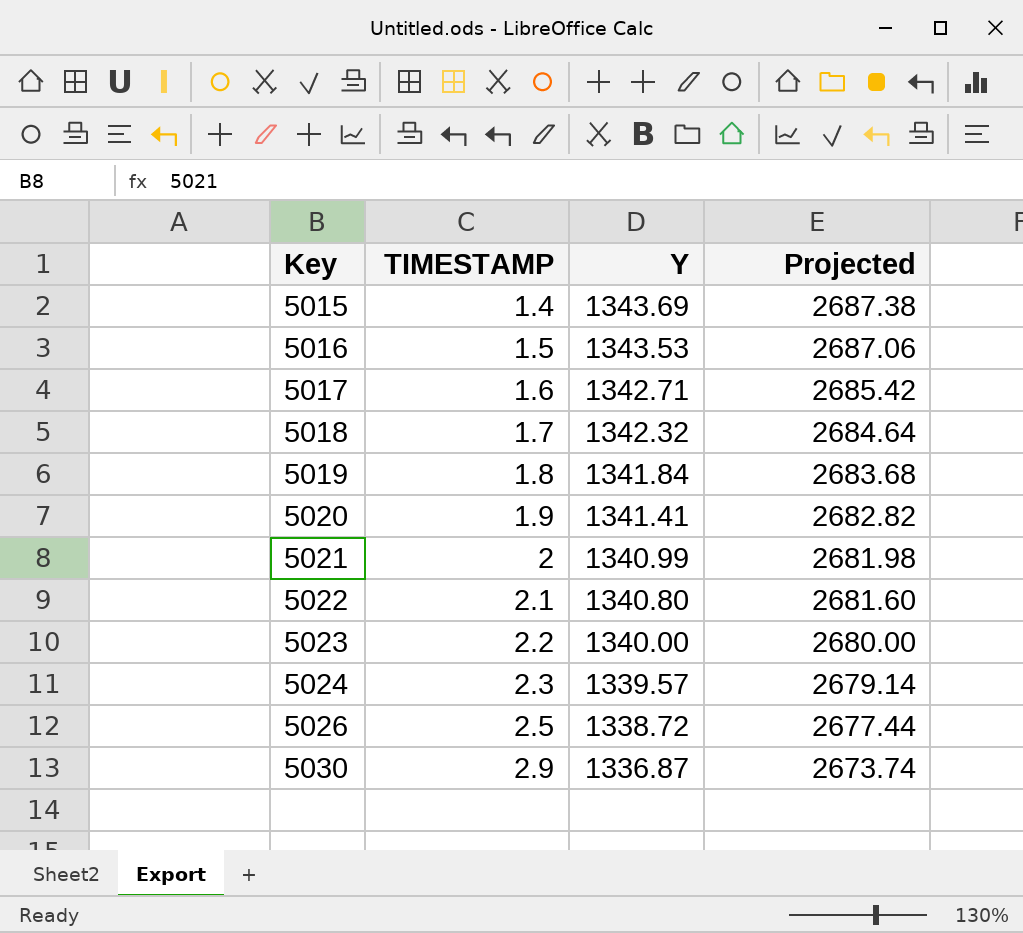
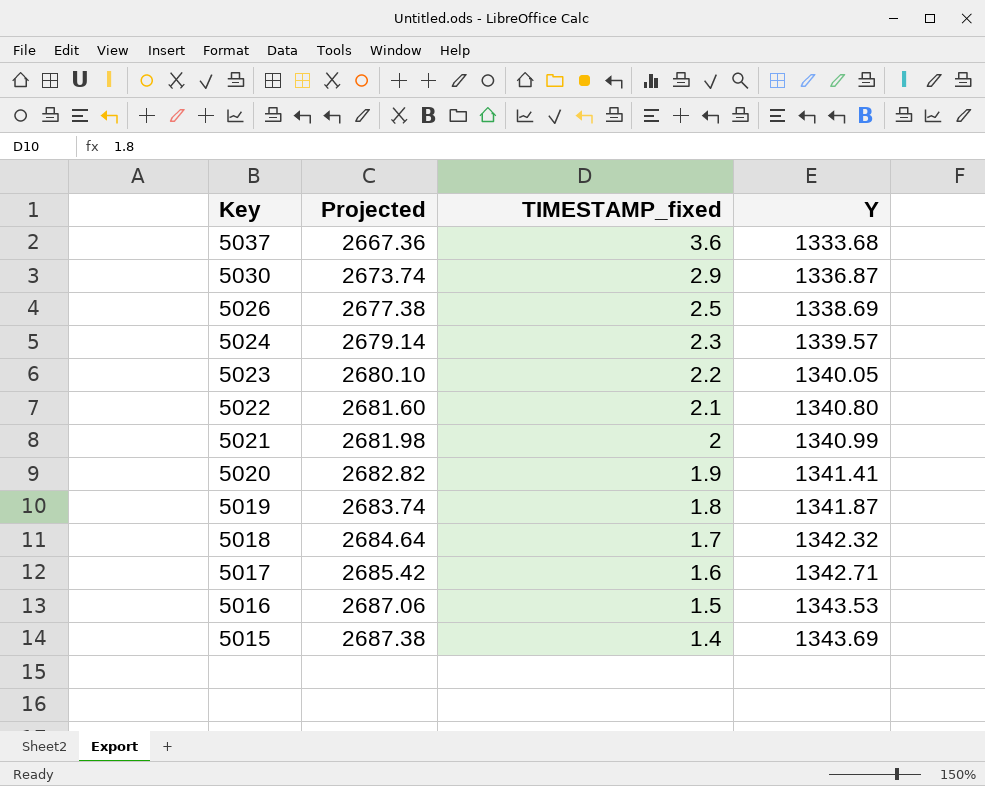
row order: Key ascending -> Key descending
column Projected | position: 4 -> 2
column name: TIMESTAMP -> TIMESTAMP_fixed
row 5037: none -> 2667.36 | 3.6 | 1333.68
5026 | Projected: 2677.44 -> 2677.38
5026 | Y: 1338.72 -> 1338.69
5023 | Projected: 2680.00 -> 2680.10
5023 | Y: 1340.00 -> 1340.05
5019 | Projected: 2683.68 -> 2683.74
5019 | Y: 1341.84 -> 1341.87

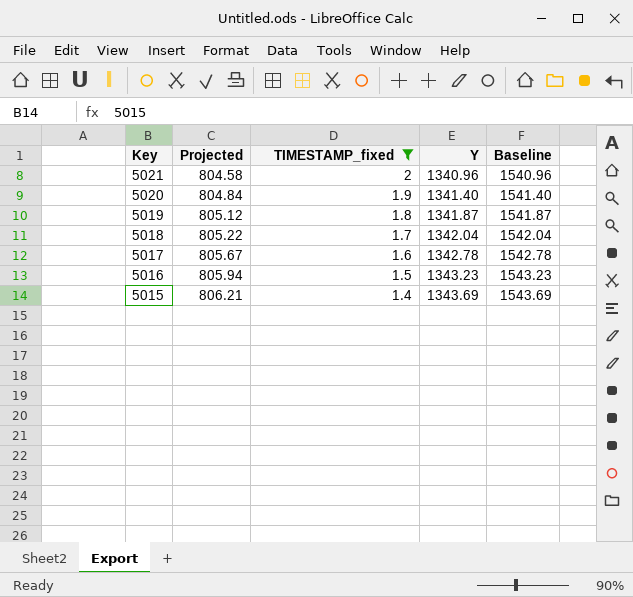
filter: none -> TIMESTAMP_fixed <= 2
column Projected | formula: [Y] * 2 -> [Y] * 0.6
column Baseline | formula: none -> [Y] + 200
5021 | Y: 1340.99 -> 1340.96
5020 | Y: 1341.41 -> 1341.40
5018 | Y: 1342.32 -> 1342.04
5017 | Y: 1342.71 -> 1342.78
5016 | Y: 1343.53 -> 1343.23

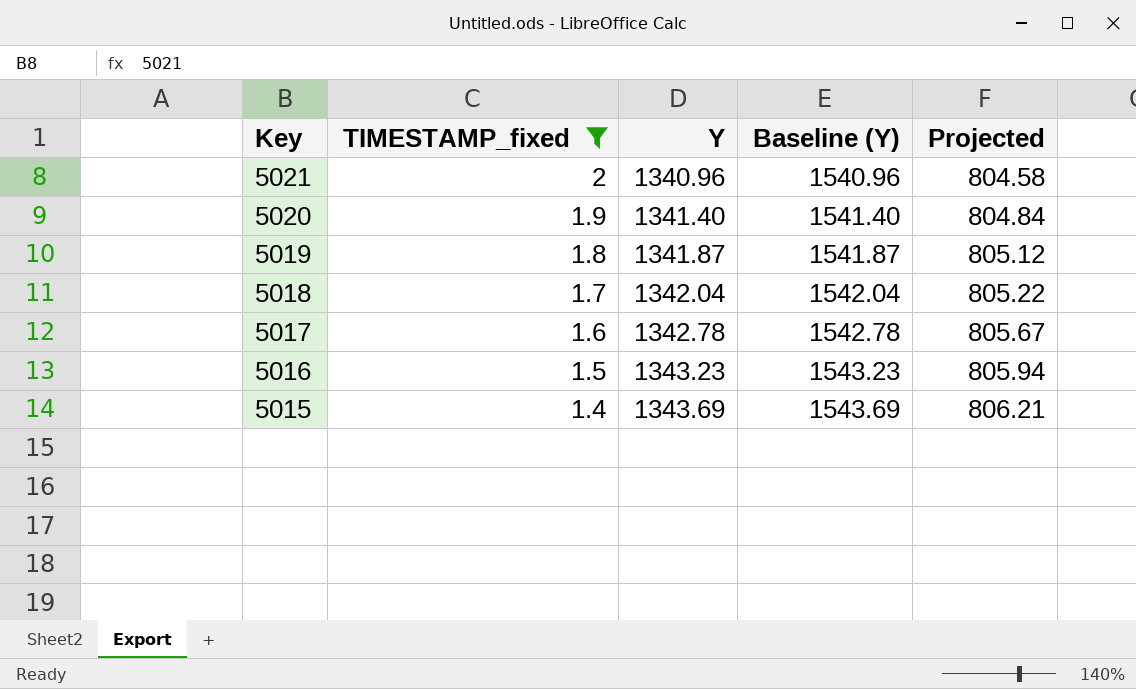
column name: Baseline -> Baseline (Y)
column Projected | position: 2 -> 5

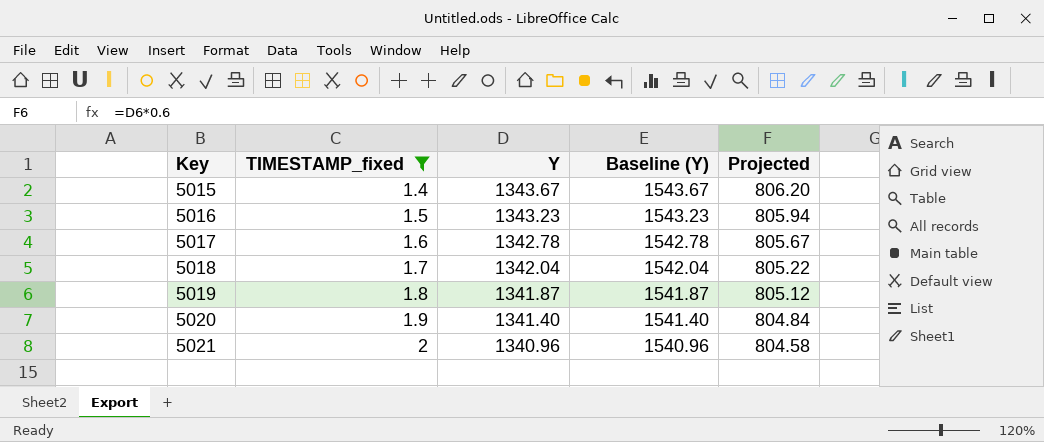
row order: Key descending -> Key ascending
5015 | Y: 1343.69 -> 1343.67
5015 | Baseline (Y): 1543.69 -> 1543.67
5015 | Projected: 806.21 -> 806.20

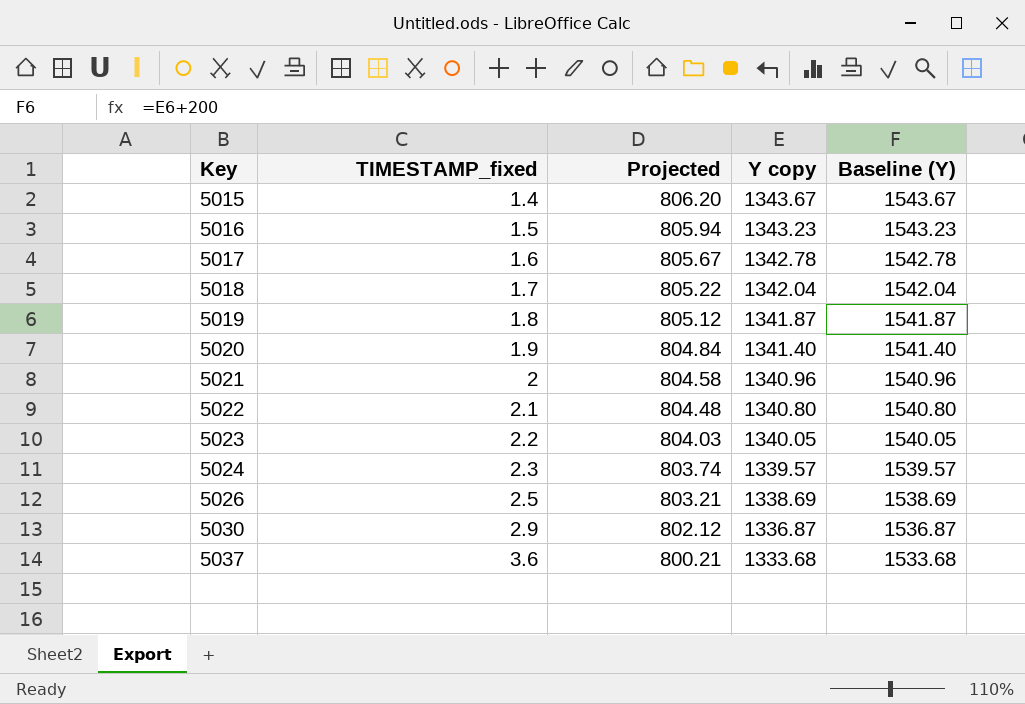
filter: TIMESTAMP_fixed <= 2 -> none
column Projected | position: 5 -> 3
column name: Y -> Y copy

